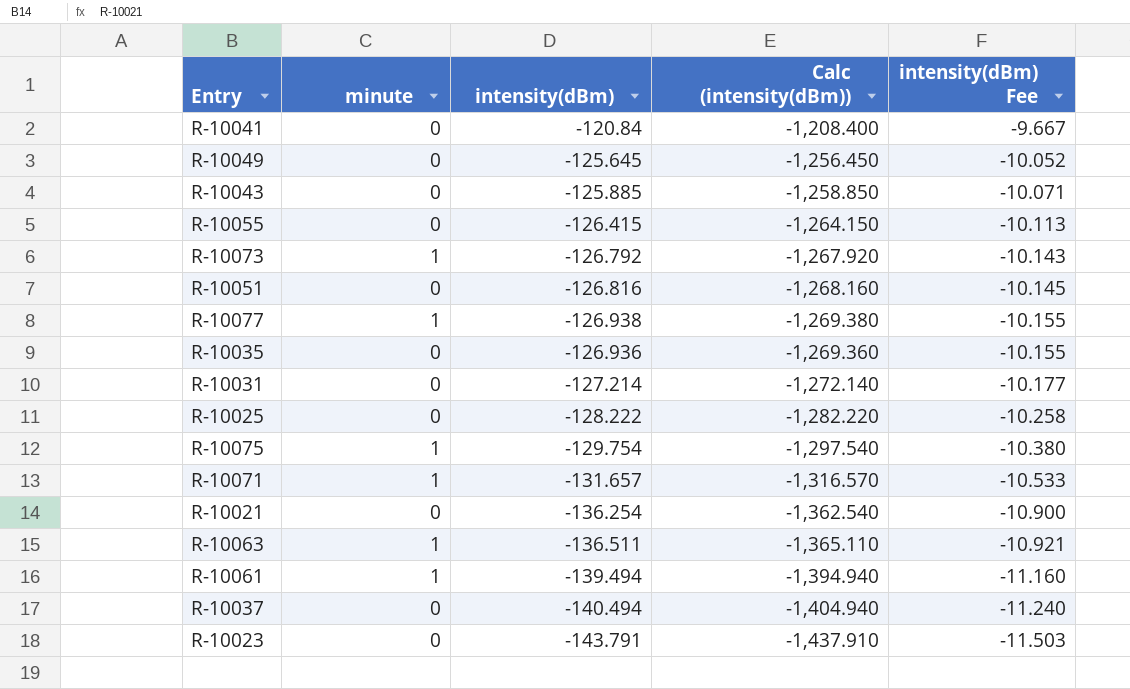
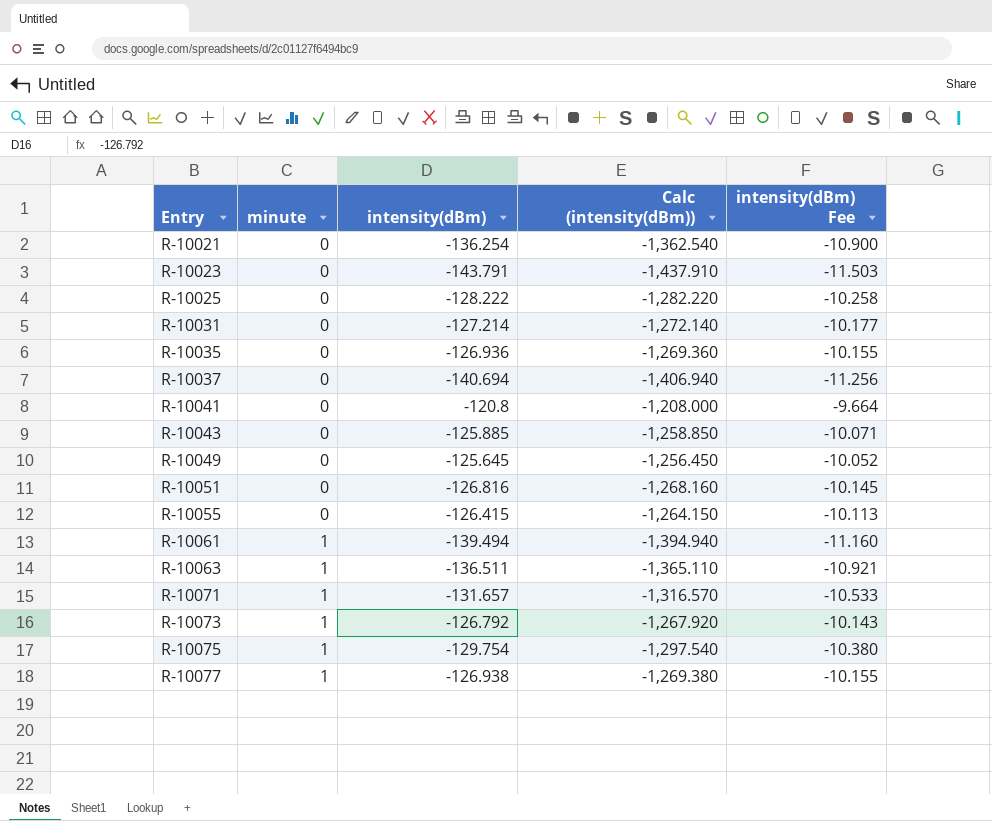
row order: intensity(dBm) Fee descending -> Entry ascending
R-10037 | intensity(dBm): -140.494 -> -140.694
R-10037 | Calc (intensity(dBm)): -1,404.940 -> -1,406.940
R-10037 | intensity(dBm) Fee: -11.240 -> -11.256
R-10041 | intensity(dBm): -120.84 -> -120.8
R-10041 | Calc (intensity(dBm)): -1,208.400 -> -1,208.000
R-10041 | intensity(dBm) Fee: -9.667 -> -9.664

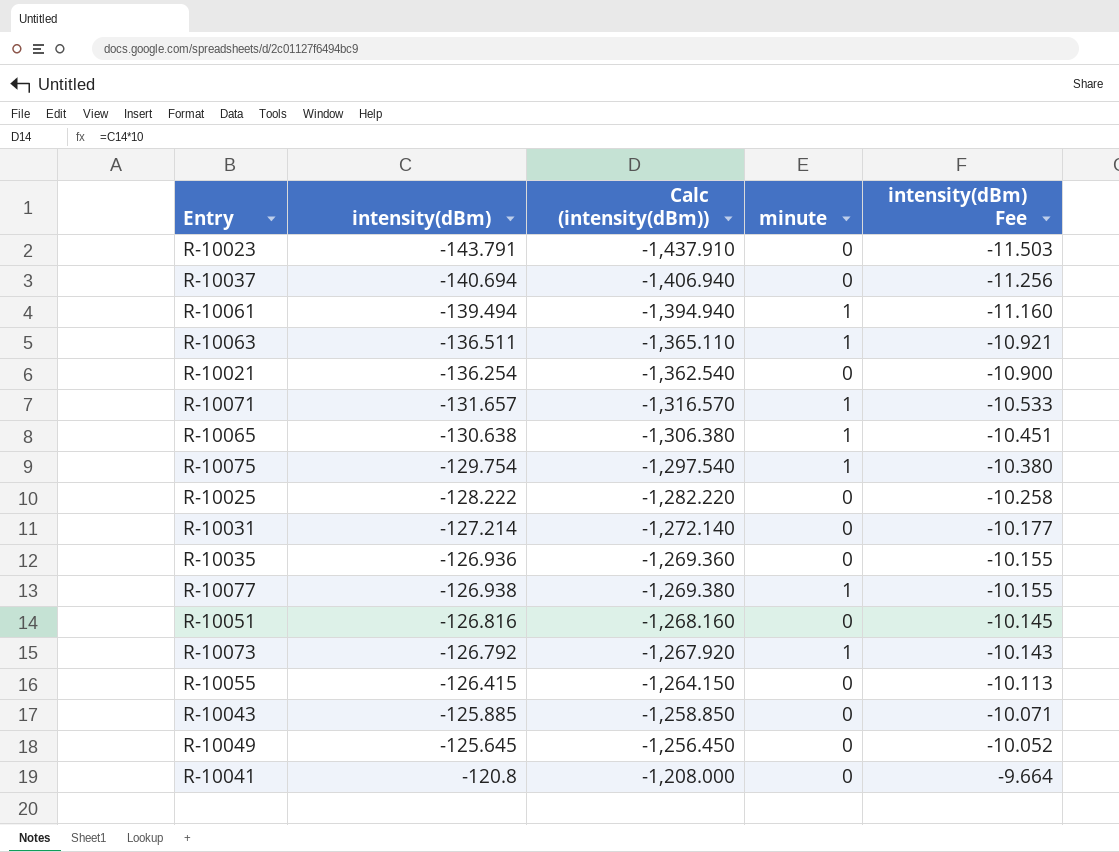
row order: Entry ascending -> intensity(dBm) Fee ascending
column minute | position: 2 -> 4
row R-10065: none -> -130.638 | -1,306.380 | 1 | -10.451

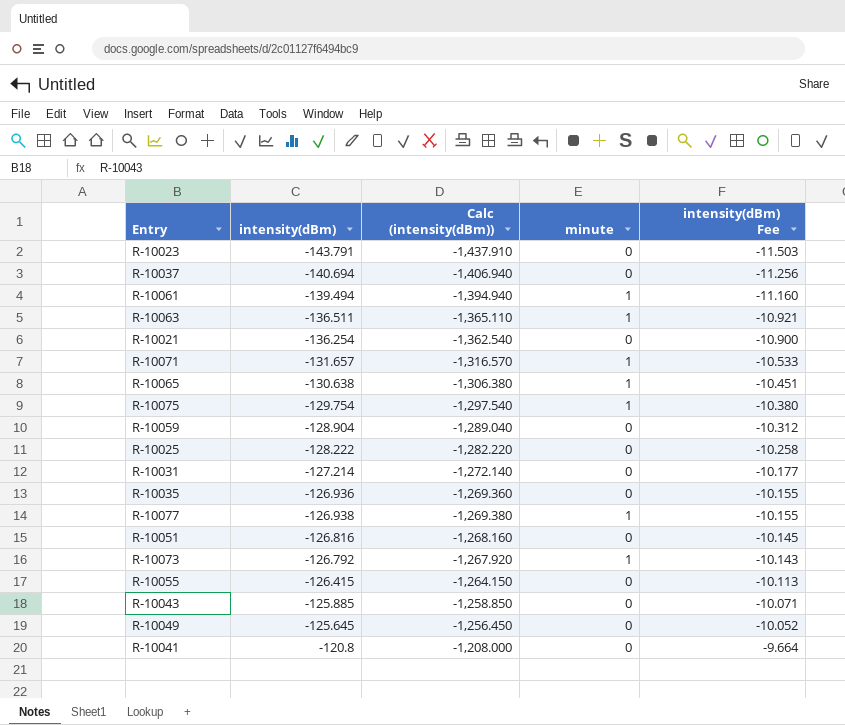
row R-10059: none -> -128.904 | -1,289.040 | 0 | -10.312

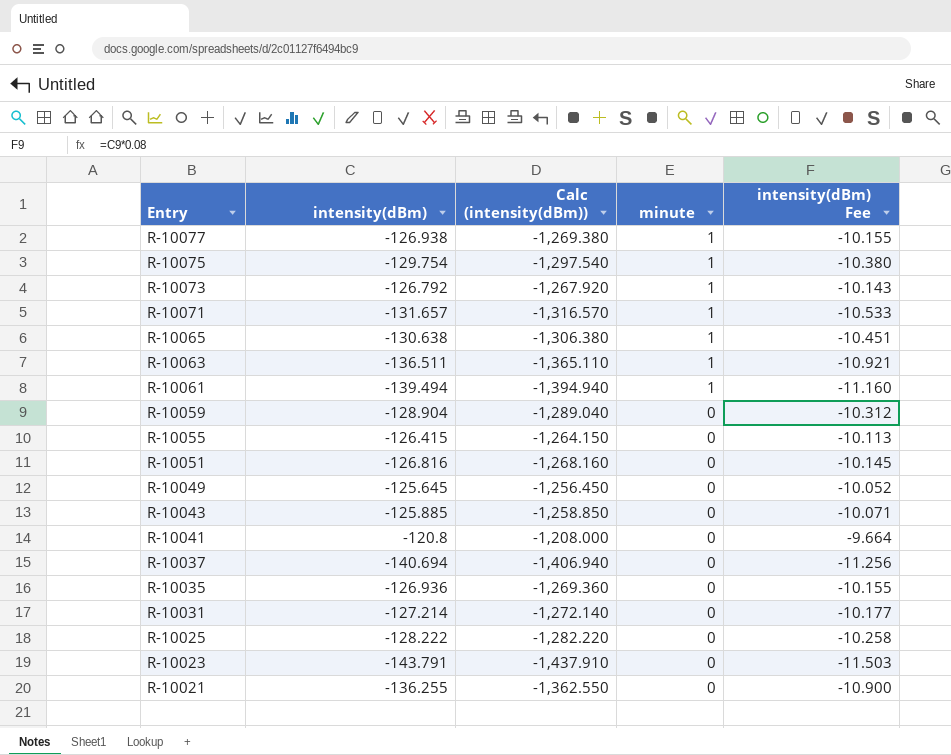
row order: intensity(dBm) Fee ascending -> Entry descending
R-10021 | intensity(dBm): -136.254 -> -136.255
R-10021 | Calc (intensity(dBm)): -1,362.540 -> -1,362.550

